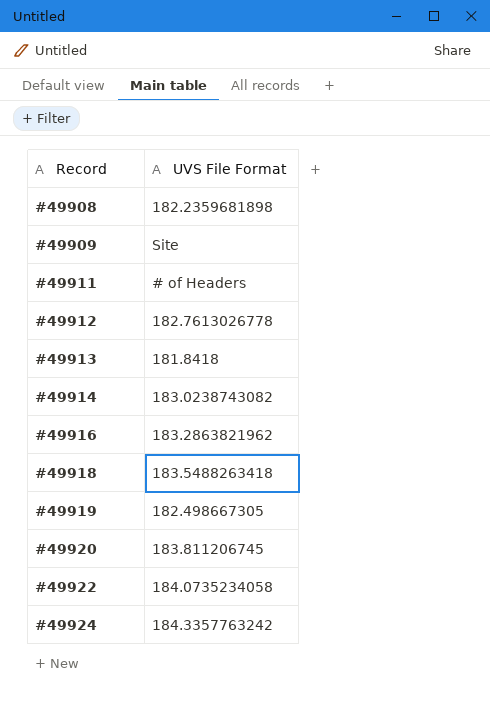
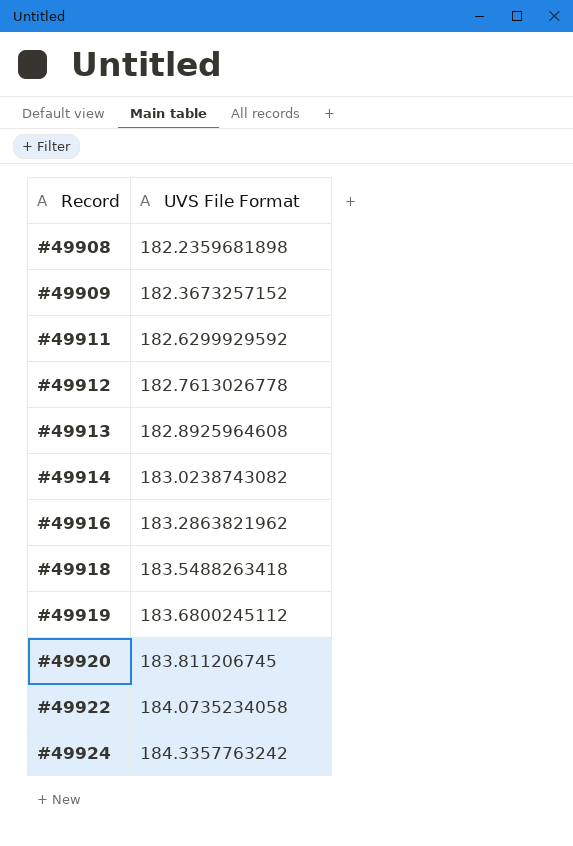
#49909 | UVS File Format: Site -> 182.3673257152
#49911 | UVS File Format: # of Headers -> 182.6299929592
#49913 | UVS File Format: 181.8418 -> 182.8925964608
#49919 | UVS File Format: 182.498667305 -> 183.6800245112

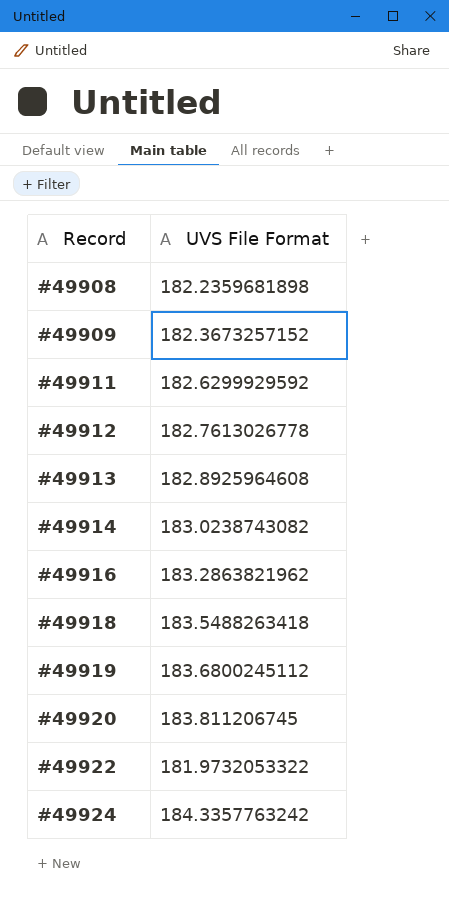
#49922 | UVS File Format: 184.0735234058 -> 181.9732053322

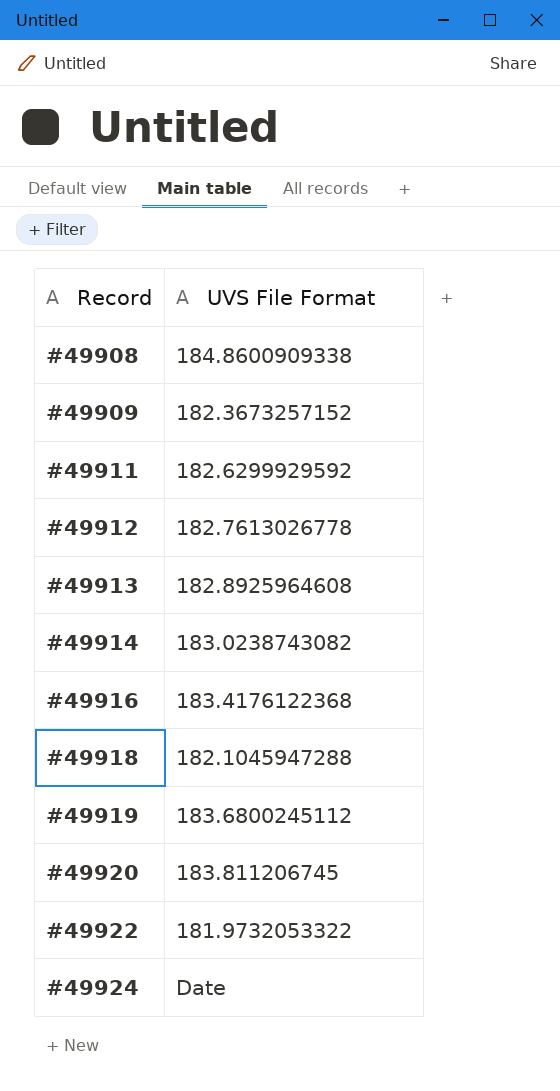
#49908 | UVS File Format: 182.2359681898 -> 184.8600909338
#49916 | UVS File Format: 183.2863821962 -> 183.4176122368
#49918 | UVS File Format: 183.5488263418 -> 182.1045947288
#49924 | UVS File Format: 184.3357763242 -> Date

